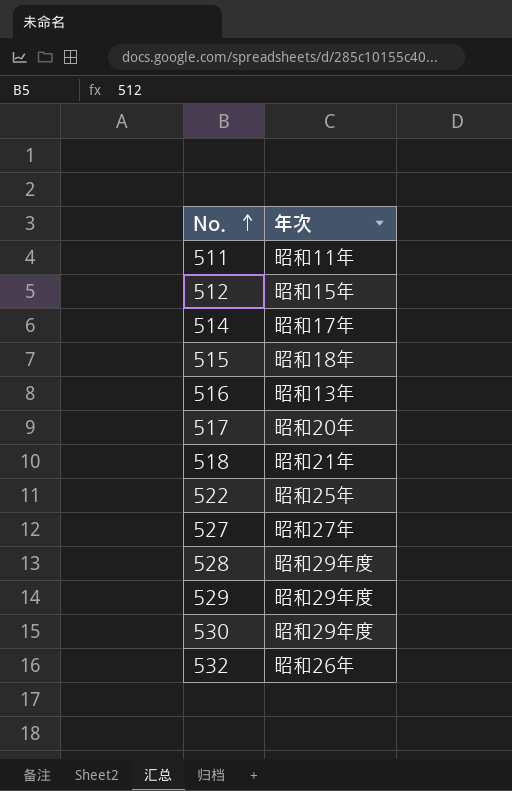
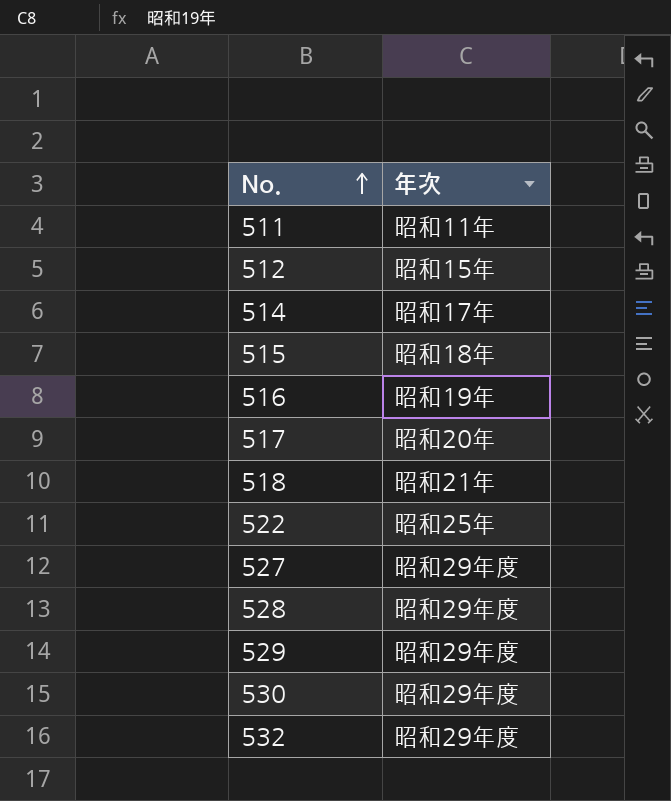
516 | 年次: 昭和13年 -> 昭和19年
527 | 年次: 昭和27年 -> 昭和29年度
532 | 年次: 昭和26年 -> 昭和29年度

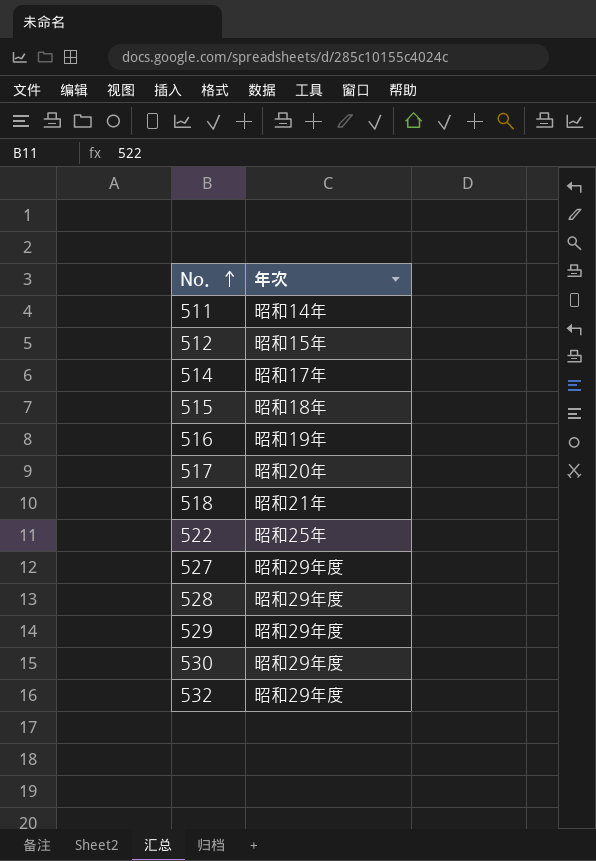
511 | 年次: 昭和11年 -> 昭和14年

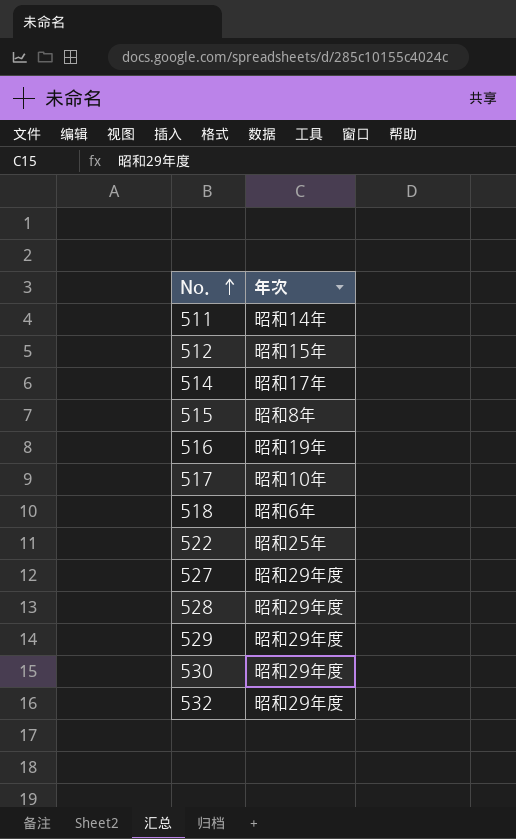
515 | 年次: 昭和18年 -> 昭和8年
517 | 年次: 昭和20年 -> 昭和10年
518 | 年次: 昭和21年 -> 昭和6年

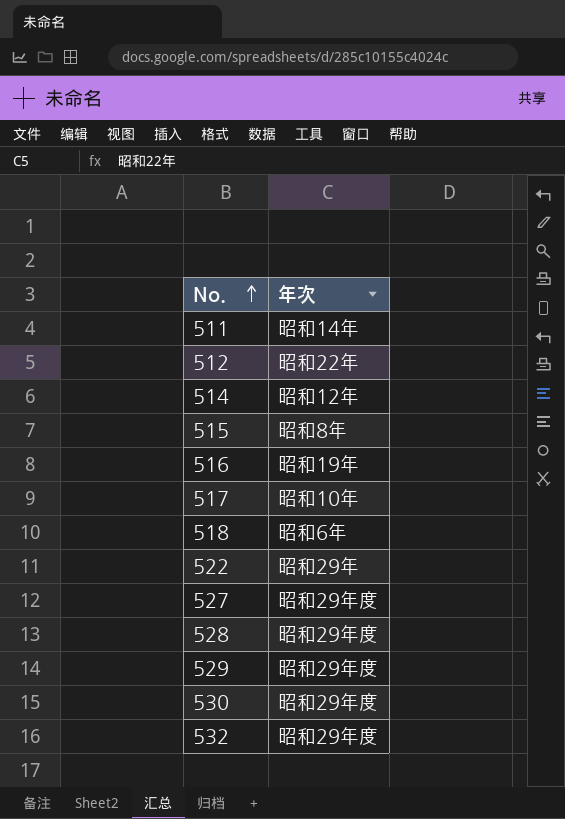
512 | 年次: 昭和15年 -> 昭和22年
514 | 年次: 昭和17年 -> 昭和12年
522 | 年次: 昭和25年 -> 昭和29年

